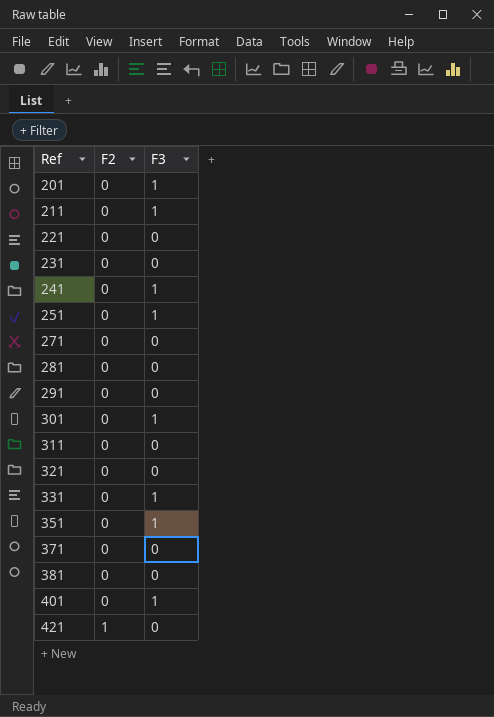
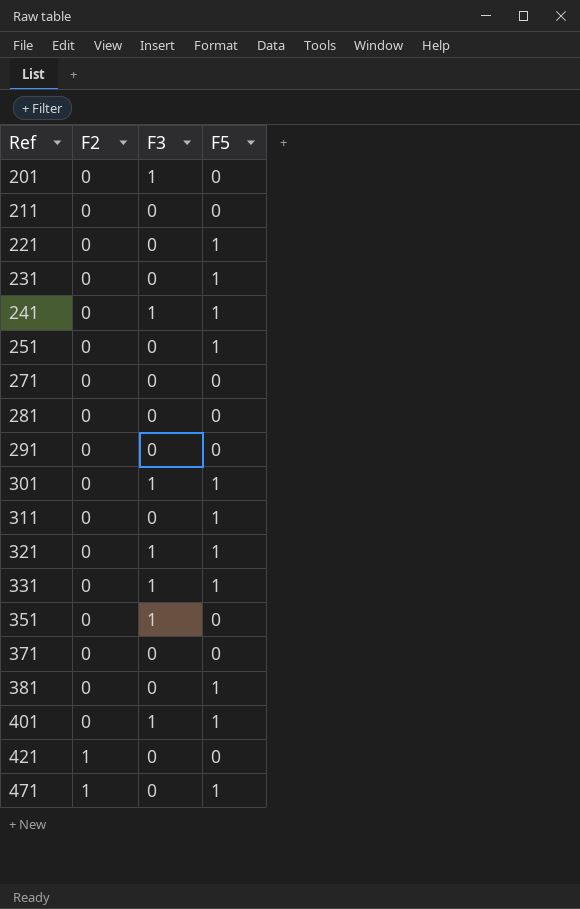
column F5 | position: none -> 4
211 | F3: 1 -> 0
251 | F3: 1 -> 0
321 | F3: 0 -> 1
row 471: none -> 1 | 0 | 1

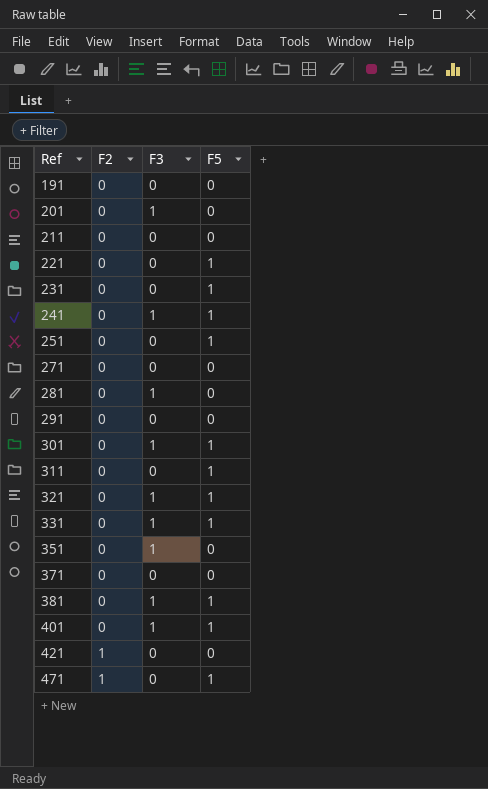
row 191: none -> 0 | 0 | 0
281 | F3: 0 -> 1
381 | F3: 0 -> 1

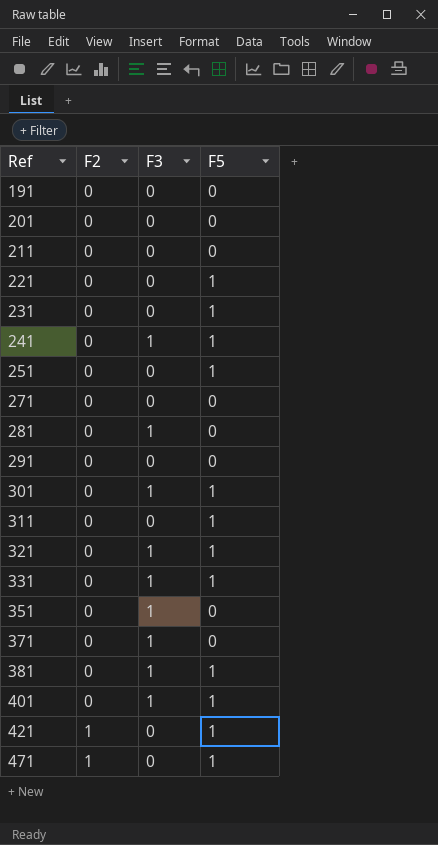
201 | F3: 1 -> 0
371 | F3: 0 -> 1
421 | F5: 0 -> 1

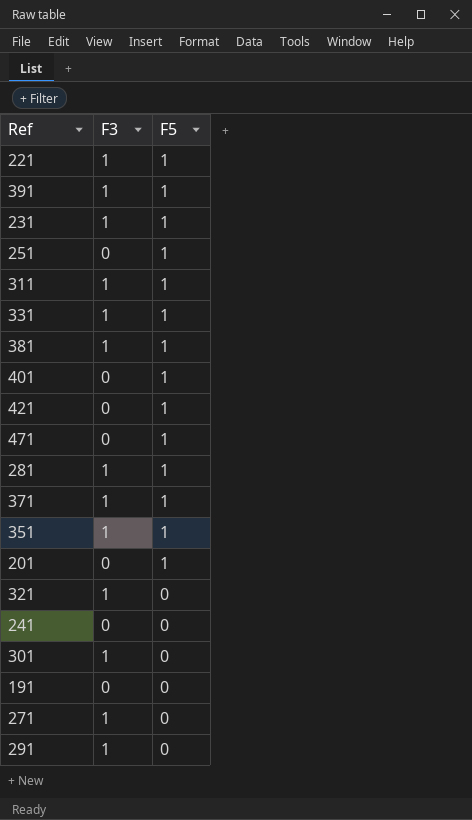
row order: Ref ascending -> F5 descending
column F2 | position: 2 -> none
row 211: 0 | 0 | 0 -> none
221 | F3: 0 -> 1
row 391: none -> 1 | 1
231 | F3: 0 -> 1
311 | F3: 0 -> 1
401 | F3: 1 -> 0
281 | F5: 0 -> 1
371 | F5: 0 -> 1
351 | F5: 0 -> 1
201 | F5: 0 -> 1
321 | F5: 1 -> 0
241 | F3: 1 -> 0
241 | F5: 1 -> 0
301 | F5: 1 -> 0
271 | F3: 0 -> 1
291 | F3: 0 -> 1

